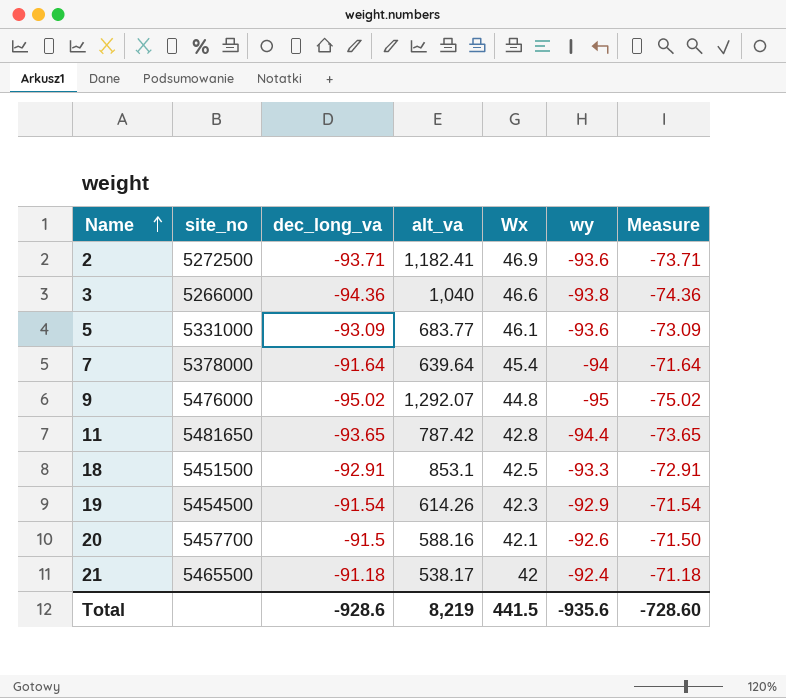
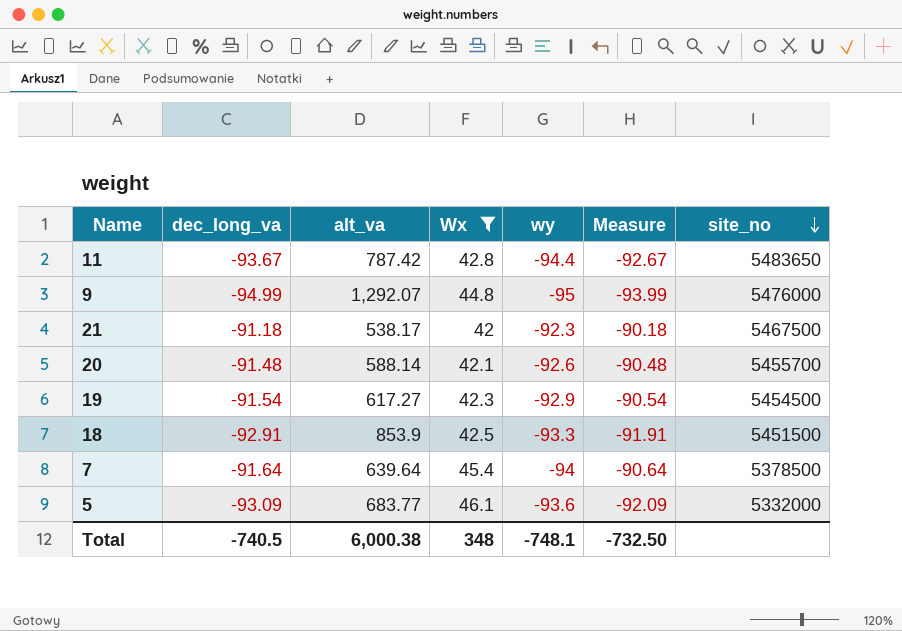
filter: none -> Wx <= 46.1
row order: Name ascending -> site_no descending
column Measure | formula: [dec_long_va] + 20 -> [dec_long_va] + 1
column site_no | position: 2 -> 7
11 | dec_long_va: -93.65 -> -93.67
11 | site_no: 5481650 -> 5483650
9 | dec_long_va: -95.02 -> -94.99
21 | wy: -92.4 -> -92.3
21 | site_no: 5465500 -> 5467500
20 | dec_long_va: -91.5 -> -91.48
20 | alt_va: 588.16 -> 588.14
20 | site_no: 5457700 -> 5455700
19 | alt_va: 614.26 -> 617.27
18 | alt_va: 853.1 -> 853.9
7 | site_no: 5378000 -> 5378500
5 | site_no: 5331000 -> 5332000
Total | dec_long_va: -928.6 -> -740.5
Total | alt_va: 8,219 -> 6,000.38
Total | Wx: 441.5 -> 348
Total | wy: -935.6 -> -748.1
Total | Measure: -728.60 -> -732.50

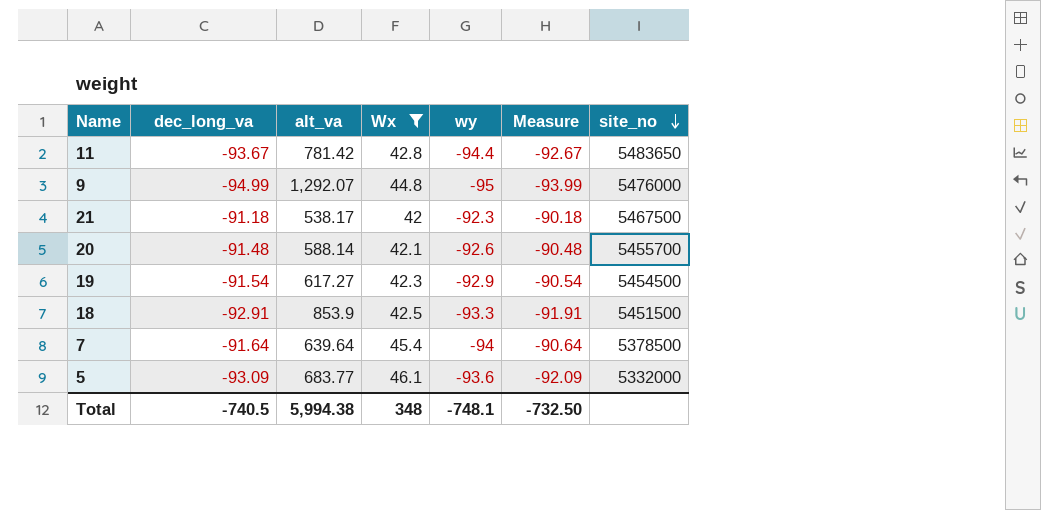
11 | alt_va: 787.42 -> 781.42
Total | alt_va: 6,000.38 -> 5,994.38

